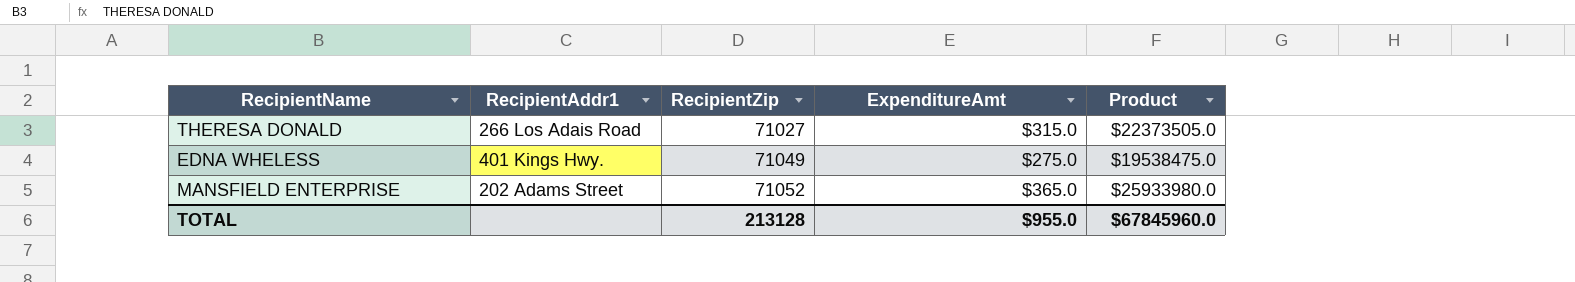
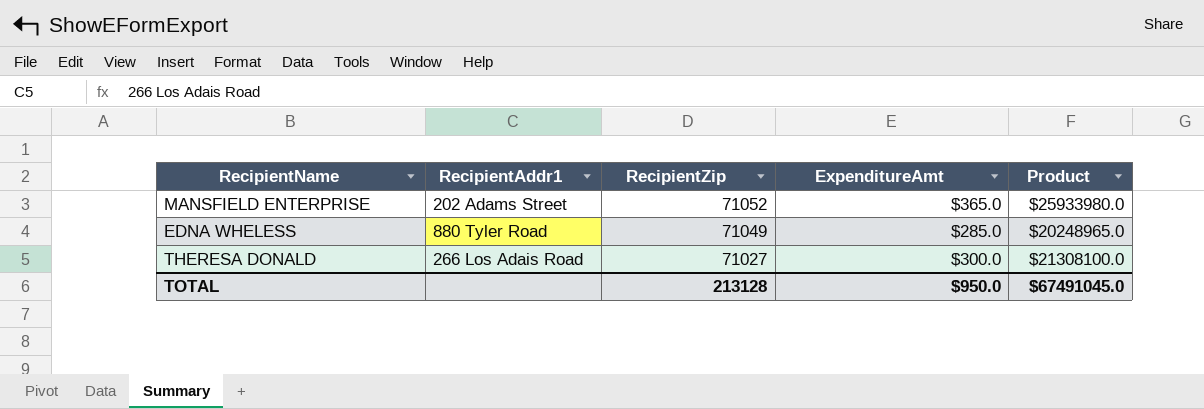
row order: RecipientZip ascending -> RecipientZip descending
EDNA WHELESS | RecipientAddr1: 401 Kings Hwy. -> 880 Tyler Road
EDNA WHELESS | ExpenditureAmt: $275.0 -> $285.0
EDNA WHELESS | Product: $19538475.0 -> $20248965.0
THERESA DONALD | ExpenditureAmt: $315.0 -> $300.0
THERESA DONALD | Product: $22373505.0 -> $21308100.0
TOTAL | ExpenditureAmt: $955.0 -> $950.0
TOTAL | Product: $67845960.0 -> $67491045.0

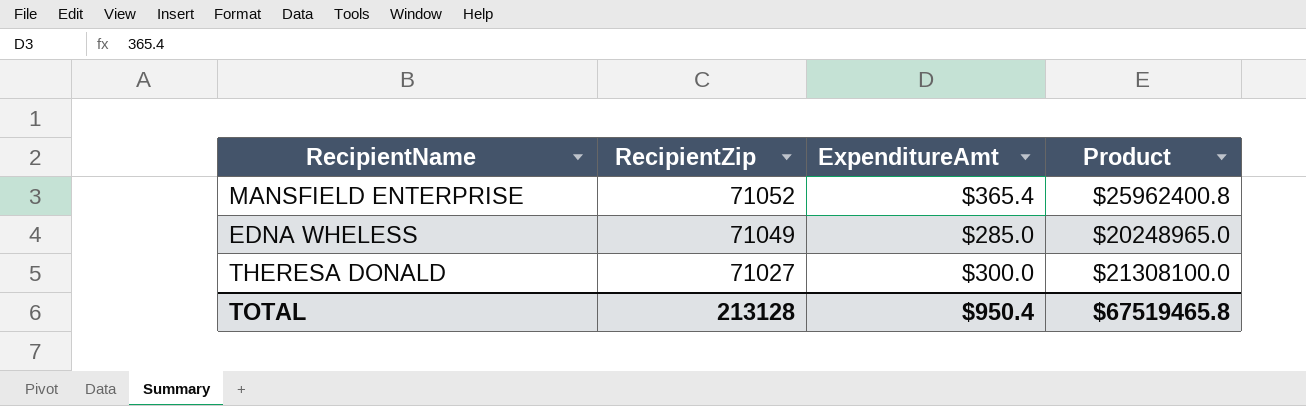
column RecipientAddr1 | position: 2 -> none
MANSFIELD ENTERPRISE | ExpenditureAmt: $365.0 -> $365.4
MANSFIELD ENTERPRISE | Product: $25933980.0 -> $25962400.8
TOTAL | ExpenditureAmt: $950.0 -> $950.4
TOTAL | Product: $67491045.0 -> $67519465.8

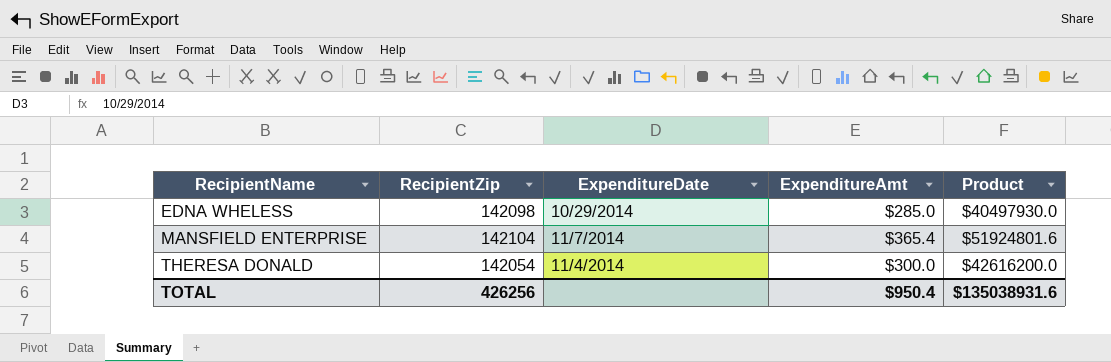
row order: RecipientZip descending -> RecipientName ascending
column ExpenditureDate | position: none -> 3
EDNA WHELESS | RecipientZip: 71049 -> 142098
EDNA WHELESS | Product: $20248965.0 -> $40497930.0
MANSFIELD ENTERPRISE | RecipientZip: 71052 -> 142104
MANSFIELD ENTERPRISE | Product: $25962400.8 -> $51924801.6
THERESA DONALD | RecipientZip: 71027 -> 142054
THERESA DONALD | Product: $21308100.0 -> $42616200.0
TOTAL | RecipientZip: 213128 -> 426256
TOTAL | Product: $67519465.8 -> $135038931.6

